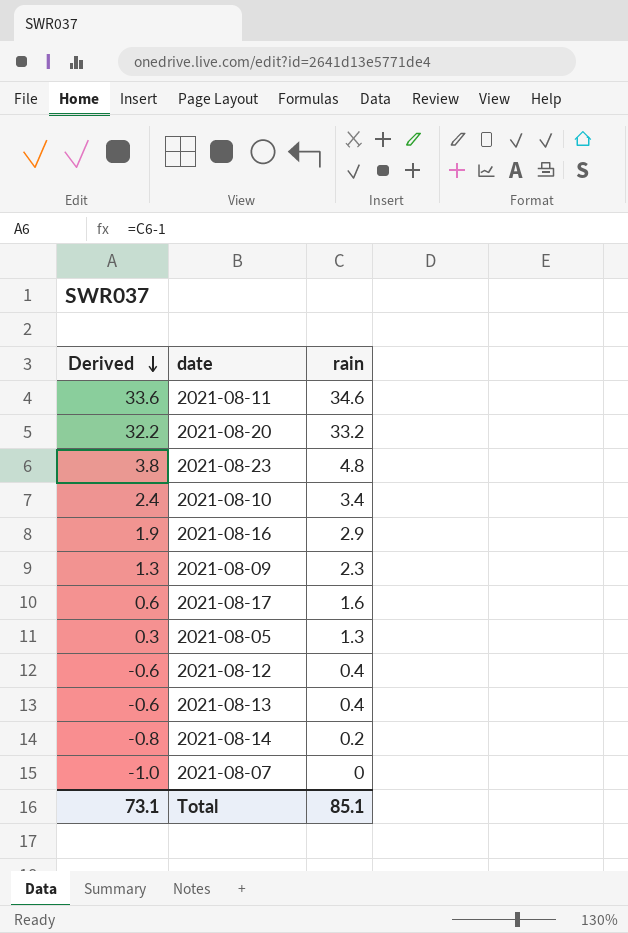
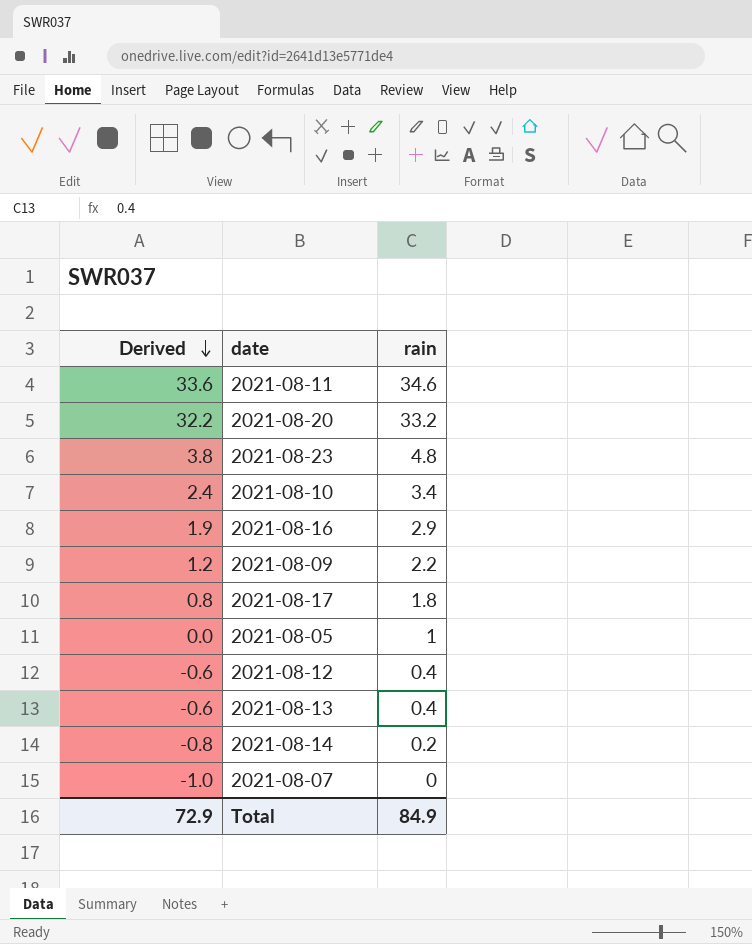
2021-08-09 | Derived: 1.3 -> 1.2
2021-08-09 | rain: 2.3 -> 2.2
2021-08-17 | Derived: 0.6 -> 0.8
2021-08-17 | rain: 1.6 -> 1.8
2021-08-05 | Derived: 0.3 -> 0.0
2021-08-05 | rain: 1.3 -> 1
Total | Derived: 73.1 -> 72.9
Total | rain: 85.1 -> 84.9

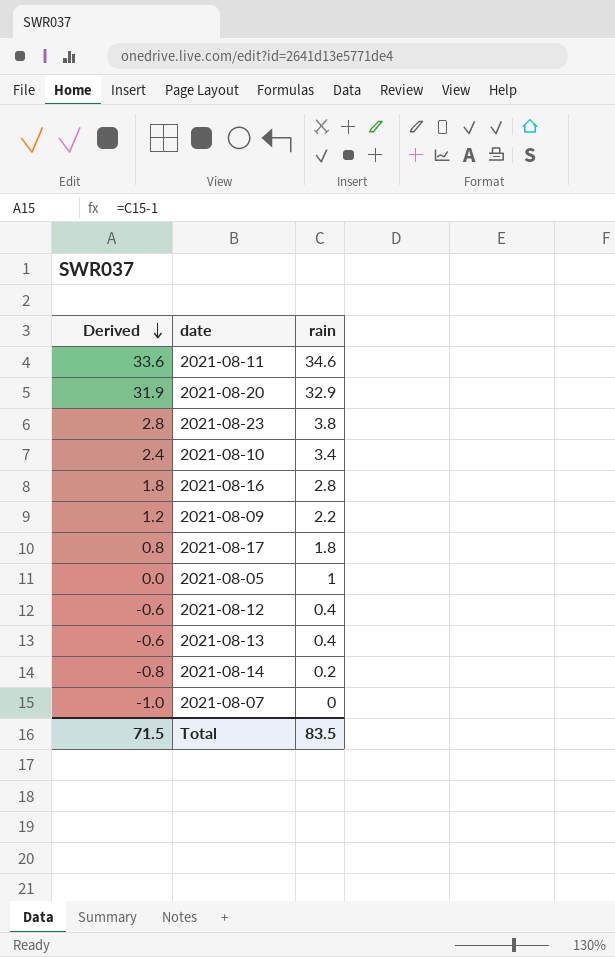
2021-08-20 | Derived: 32.2 -> 31.9
2021-08-20 | rain: 33.2 -> 32.9
2021-08-23 | Derived: 3.8 -> 2.8
2021-08-23 | rain: 4.8 -> 3.8
2021-08-16 | Derived: 1.9 -> 1.8
2021-08-16 | rain: 2.9 -> 2.8
Total | Derived: 72.9 -> 71.5
Total | rain: 84.9 -> 83.5

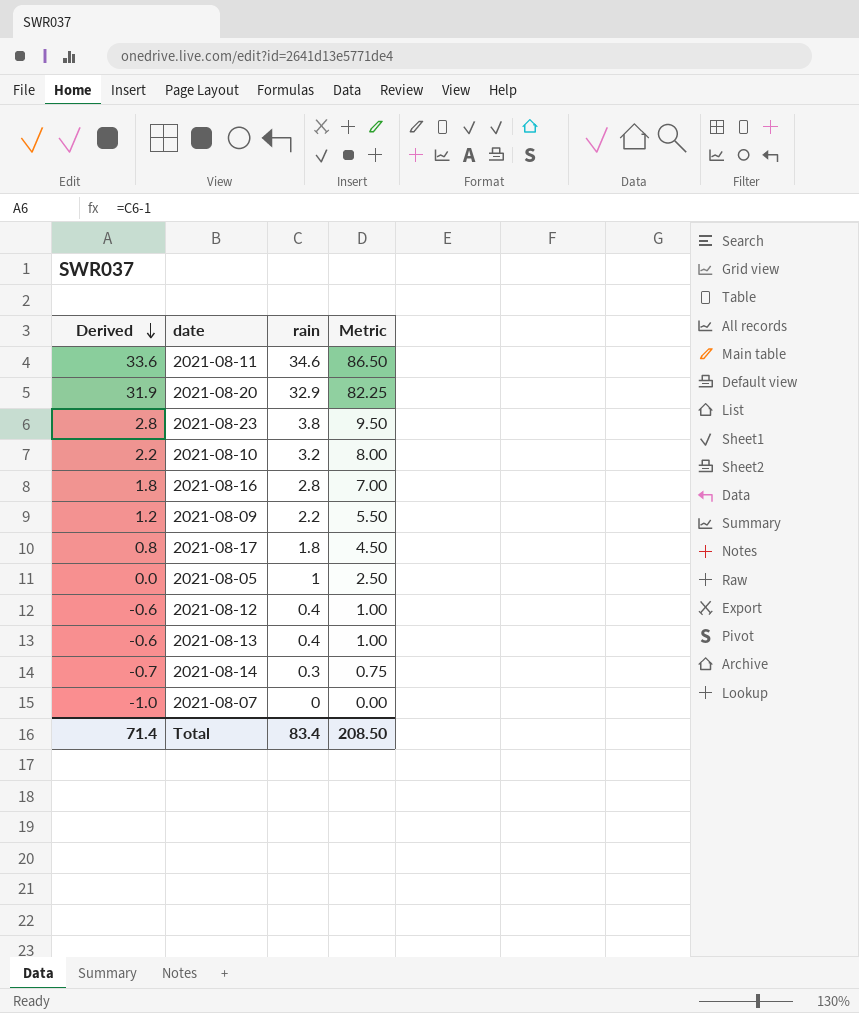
column Metric | formula: none -> [rain] * 2.5
2021-08-10 | Derived: 2.4 -> 2.2
2021-08-10 | rain: 3.4 -> 3.2
2021-08-14 | Derived: -0.8 -> -0.7
2021-08-14 | rain: 0.2 -> 0.3
Total | Derived: 71.5 -> 71.4
Total | rain: 83.5 -> 83.4

